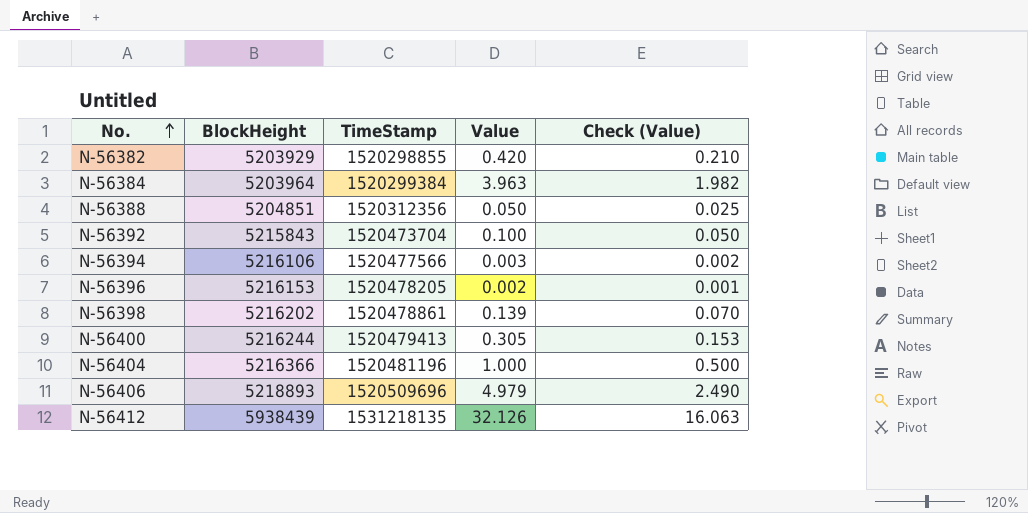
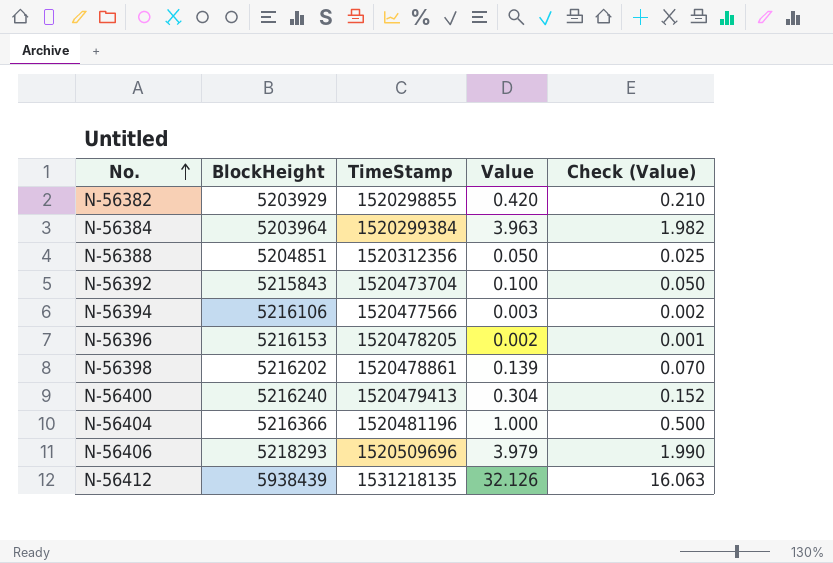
N-56400 | BlockHeight: 5216244 -> 5216240
N-56400 | Value: 0.305 -> 0.304
N-56400 | Check (Value): 0.153 -> 0.152
N-56406 | BlockHeight: 5218893 -> 5218293
N-56406 | Value: 4.979 -> 3.979
N-56406 | Check (Value): 2.490 -> 1.990

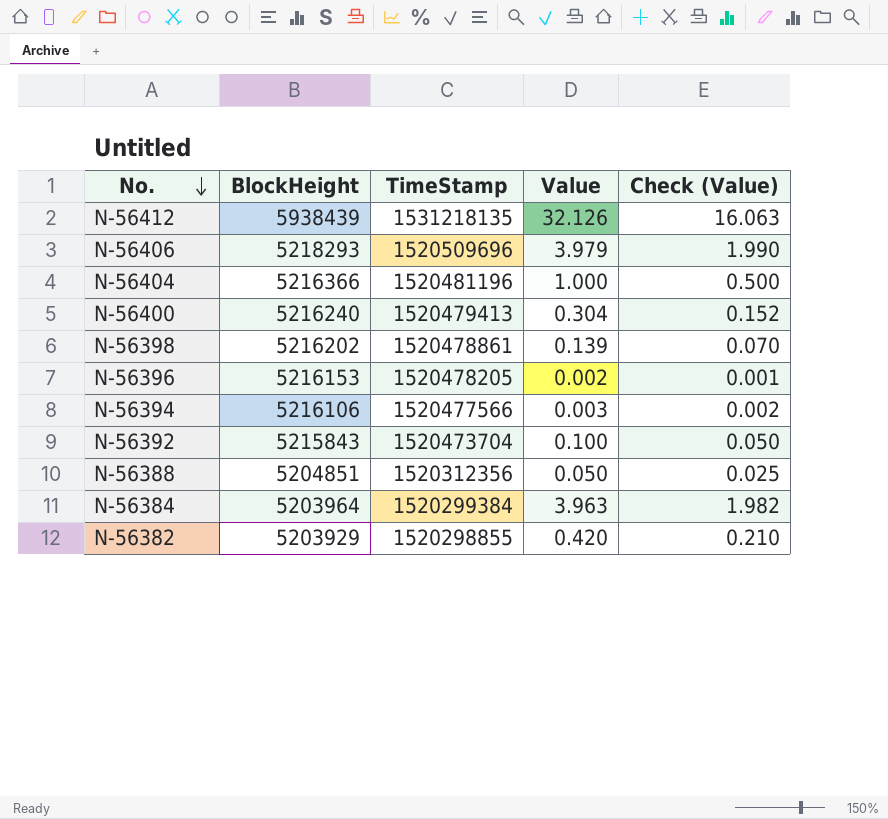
row order: No. ascending -> No. descending

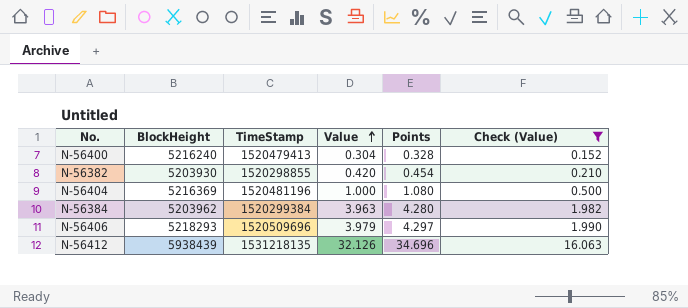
filter: none -> Check (Value) >= 0.152
row order: No. descending -> Value ascending
column Points | formula: none -> [Value] * 1.08
N-56382 | BlockHeight: 5203929 -> 5203930
N-56404 | BlockHeight: 5216366 -> 5216369
N-56384 | BlockHeight: 5203964 -> 5203962

